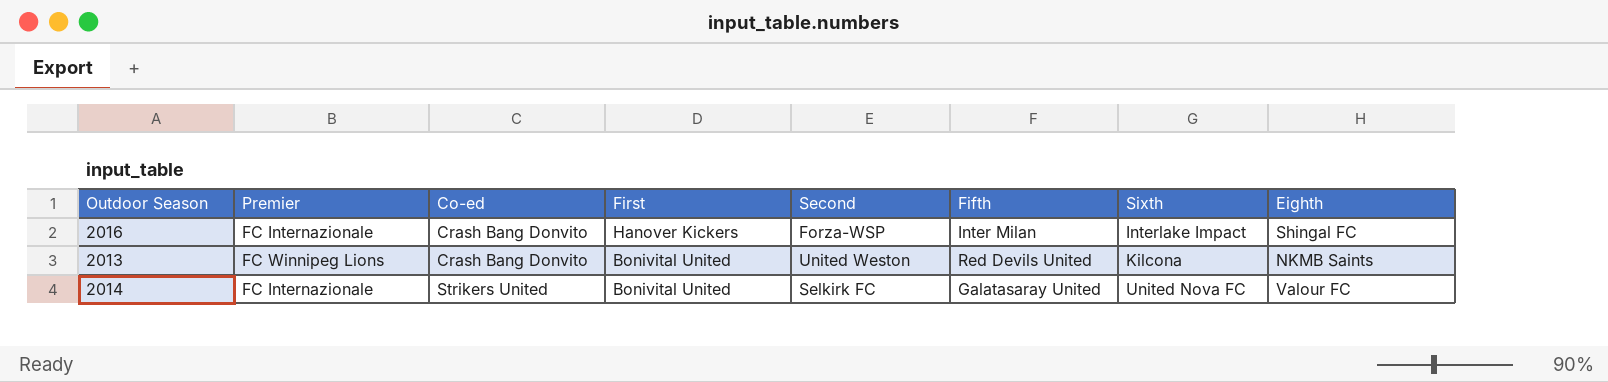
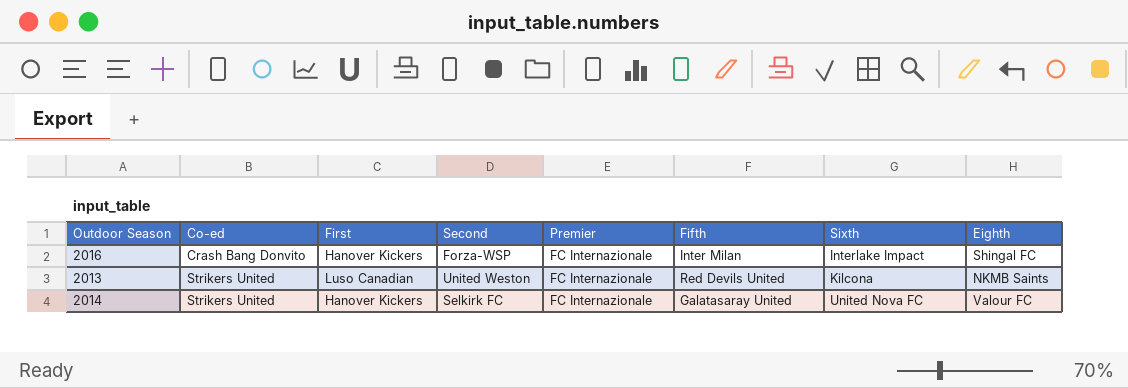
column Premier | position: 2 -> 5
2013 | Co-ed: Crash Bang Donvito -> Strikers United
2013 | First: Bonivital United -> Luso Canadian
2013 | Premier: FC Winnipeg Lions -> FC Internazionale
2014 | First: Bonivital United -> Hanover Kickers

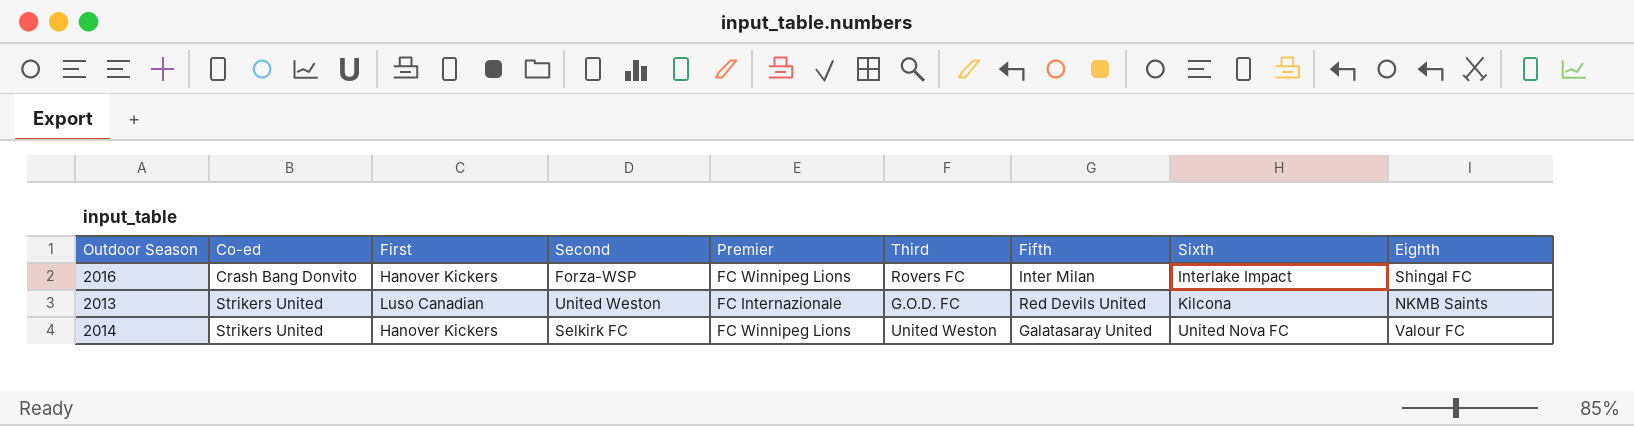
column Third | position: none -> 6
2016 | Premier: FC Internazionale -> FC Winnipeg Lions
2014 | Premier: FC Internazionale -> FC Winnipeg Lions

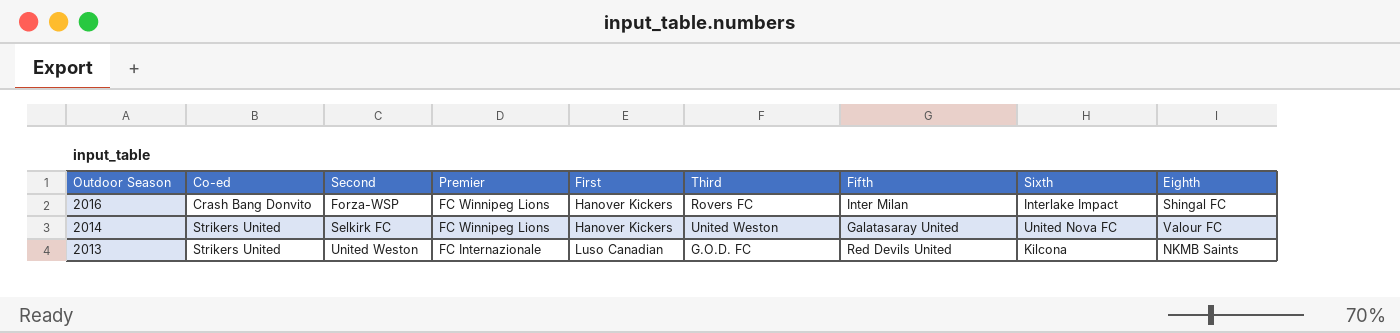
row order: Co-ed ascending -> Outdoor Season descending
column First | position: 3 -> 5

